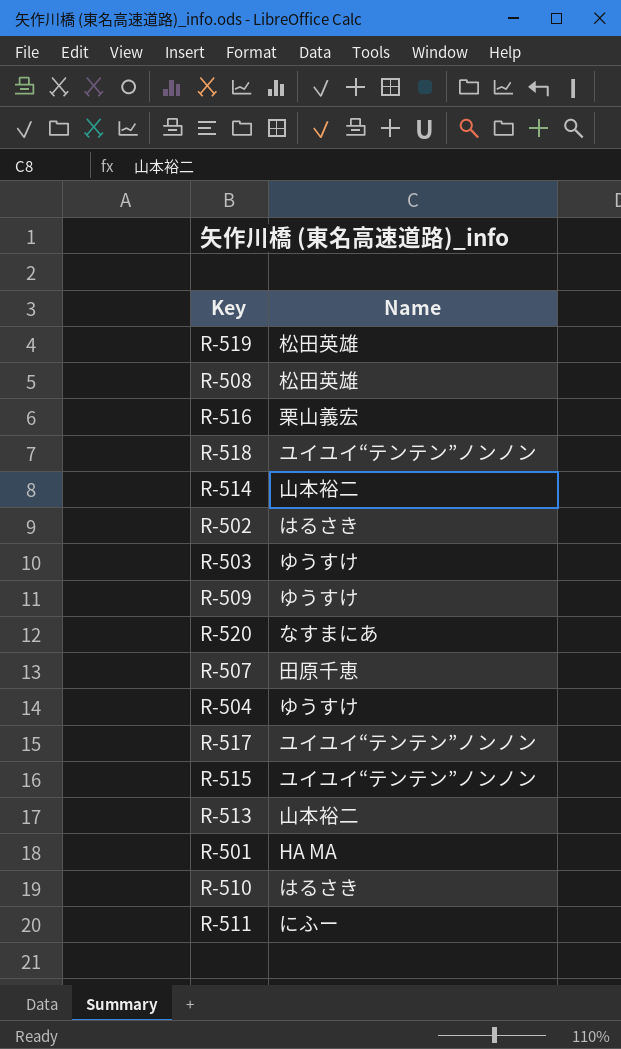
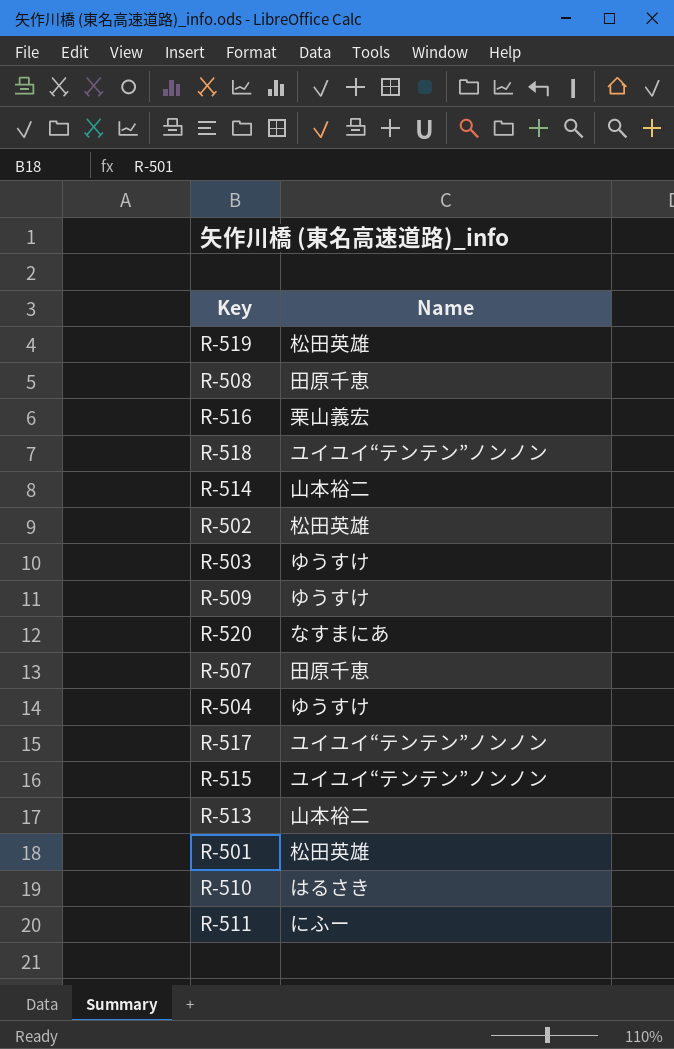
R-508 | Name: 松田英雄 -> 田原千恵
R-502 | Name: はるさき -> 松田英雄
R-501 | Name: HA MA -> 松田英雄

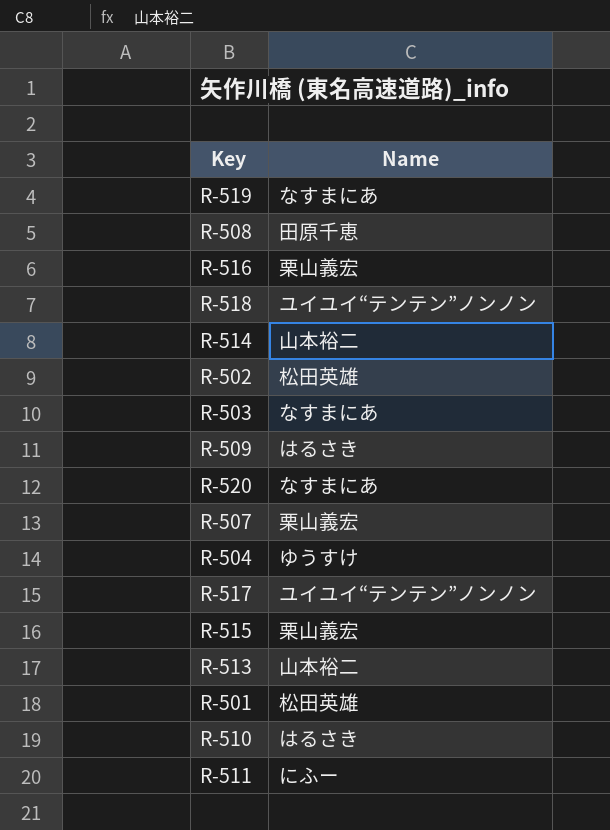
R-519 | Name: 松田英雄 -> なすまにあ
R-503 | Name: ゆうすけ -> なすまにあ
R-509 | Name: ゆうすけ -> はるさき
R-507 | Name: 田原千恵 -> 栗山義宏
R-515 | Name: ユイユイ“テンテン”ノンノン -> 栗山義宏

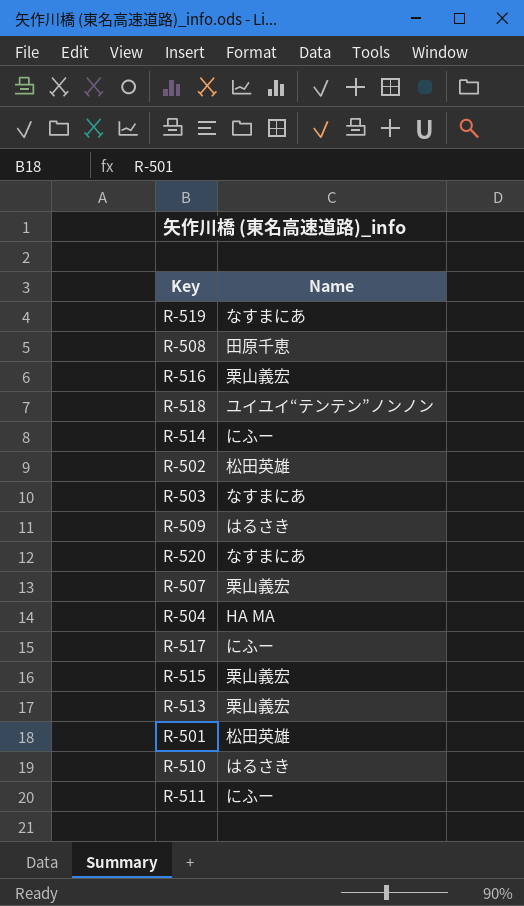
R-514 | Name: 山本裕二 -> にふー
R-504 | Name: ゆうすけ -> HA MA
R-517 | Name: ユイユイ“テンテン”ノンノン -> にふー
R-513 | Name: 山本裕二 -> 栗山義宏

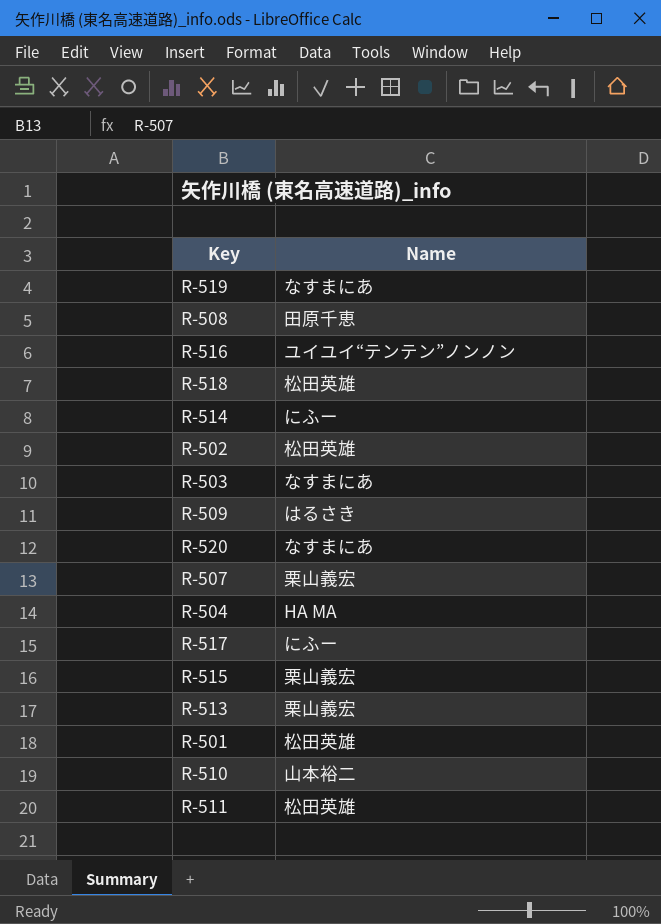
R-516 | Name: 栗山義宏 -> ユイユイ“テンテン”ノンノン
R-518 | Name: ユイユイ“テンテン”ノンノン -> 松田英雄
R-510 | Name: はるさき -> 山本裕二
R-511 | Name: にふー -> 松田英雄

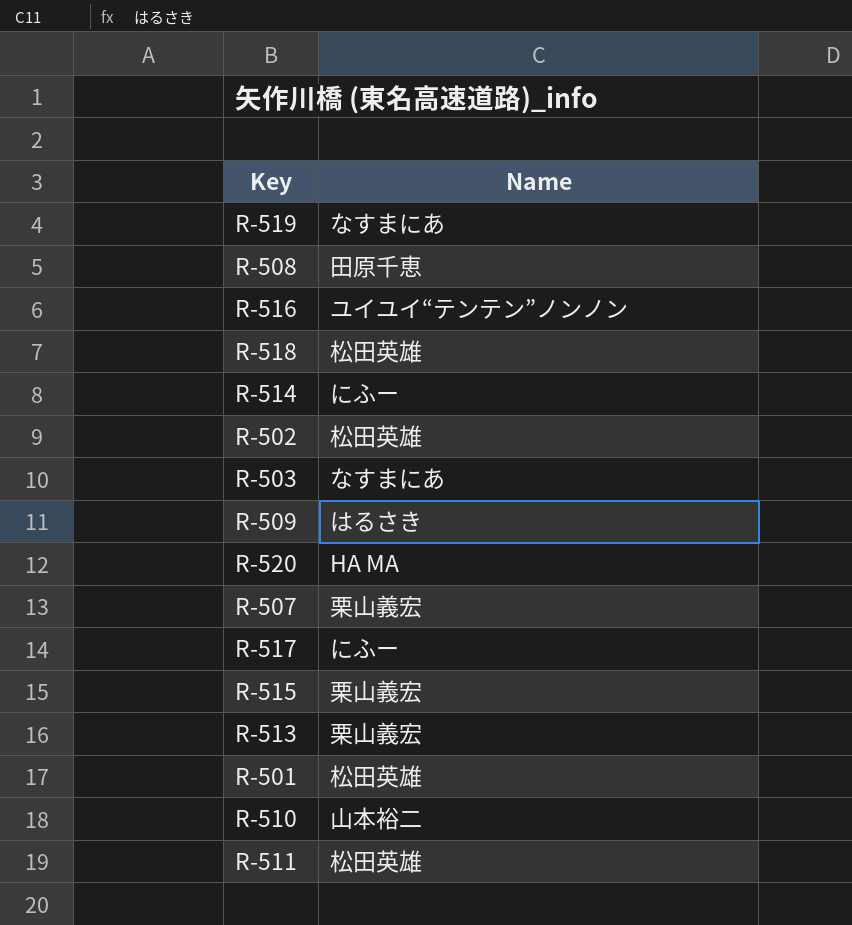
row R-504: HA MA -> none
R-520 | Name: なすまにあ -> HA MA

